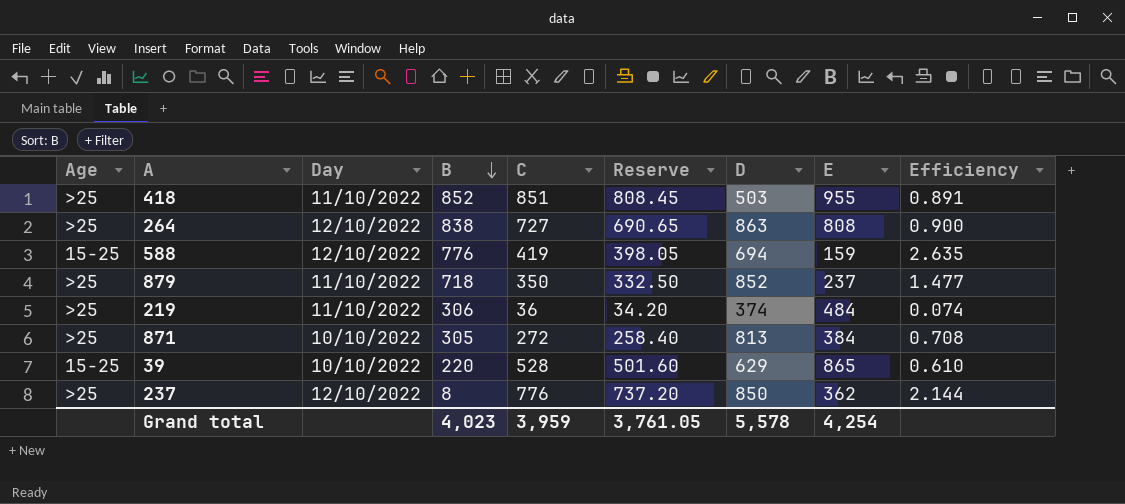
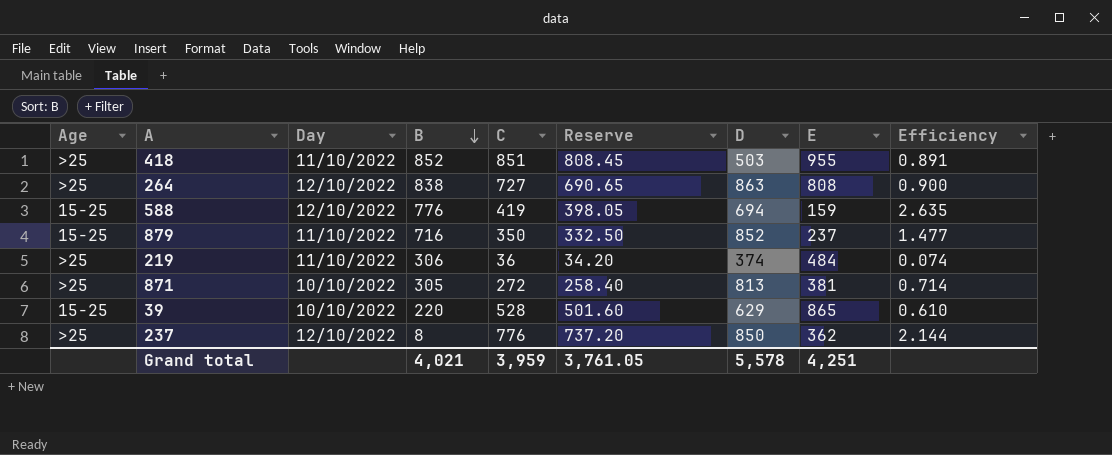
879 | Age: >25 -> 15-25
879 | B: 718 -> 716
871 | E: 384 -> 381
871 | Efficiency: 0.708 -> 0.714
Grand total | B: 4,023 -> 4,021
Grand total | E: 4,254 -> 4,251

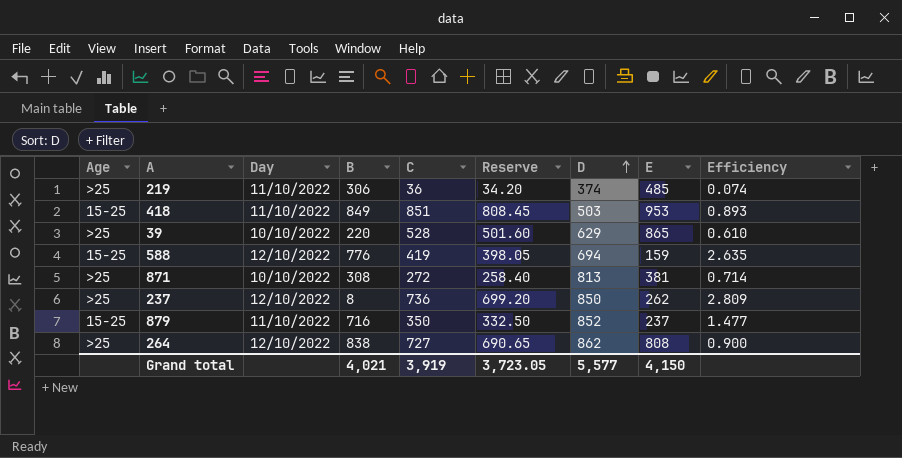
row order: B descending -> D ascending
219 | E: 484 -> 485
418 | Age: >25 -> 15-25
418 | B: 852 -> 849
418 | E: 955 -> 953
418 | Efficiency: 0.891 -> 0.893
39 | Age: 15-25 -> >25
871 | B: 305 -> 308
237 | C: 776 -> 736
237 | Reserve: 737.20 -> 699.20
237 | E: 362 -> 262
237 | Efficiency: 2.144 -> 2.809
264 | D: 863 -> 862
Grand total | C: 3,959 -> 3,919
Grand total | Reserve: 3,761.05 -> 3,723.05
Grand total | D: 5,578 -> 5,577
Grand total | E: 4,251 -> 4,150

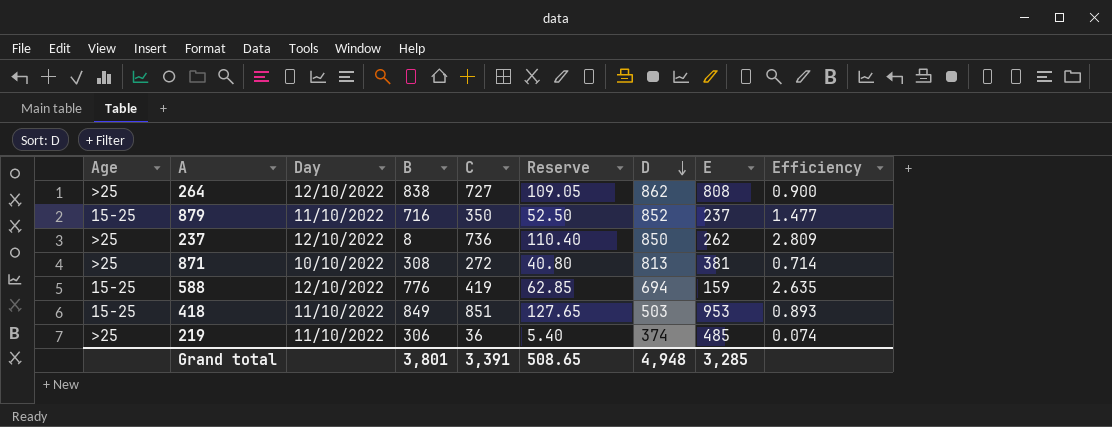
row order: D ascending -> D descending
column Reserve | formula: [C] * 0.95 -> [C] * 0.15
row 39: >25 | 10/10/2022 | 220 | 528 | 501.60 | 629 | 865 | 0.610 -> none
Grand total | B: 4,021 -> 3,801
Grand total | C: 3,919 -> 3,391
Grand total | Reserve: 3,723.05 -> 508.65
Grand total | D: 5,577 -> 4,948
Grand total | E: 4,150 -> 3,285

